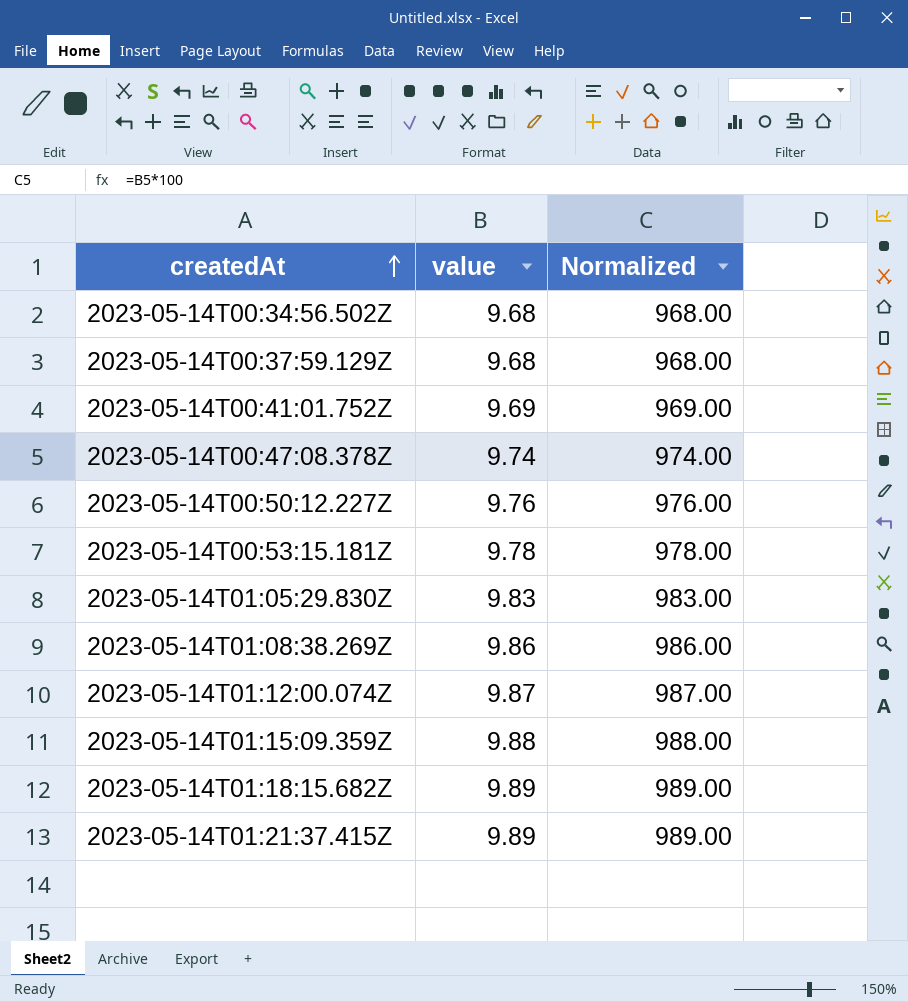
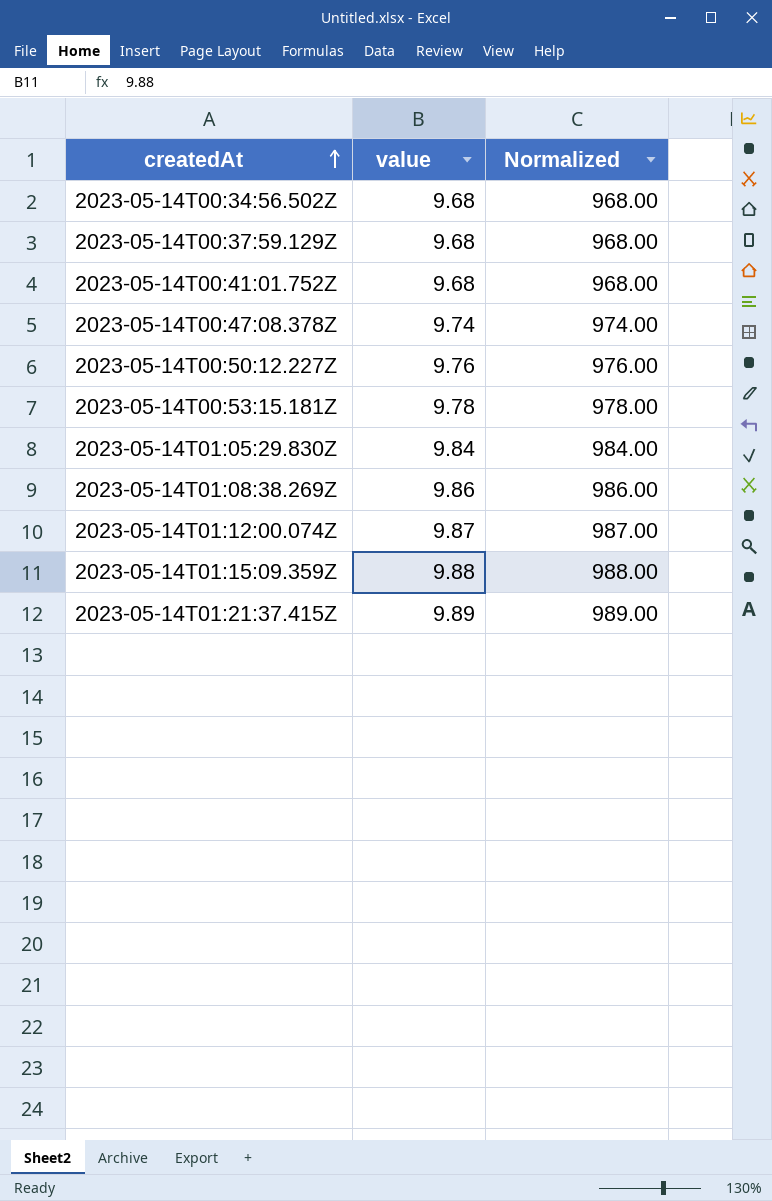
row 2023-05-14T01:18:15.682Z: 9.89 | 989.00 -> none
2023-05-14T00:41:01.752Z | value: 9.69 -> 9.68
2023-05-14T00:41:01.752Z | Normalized: 969.00 -> 968.00
2023-05-14T01:05:29.830Z | value: 9.83 -> 9.84
2023-05-14T01:05:29.830Z | Normalized: 983.00 -> 984.00

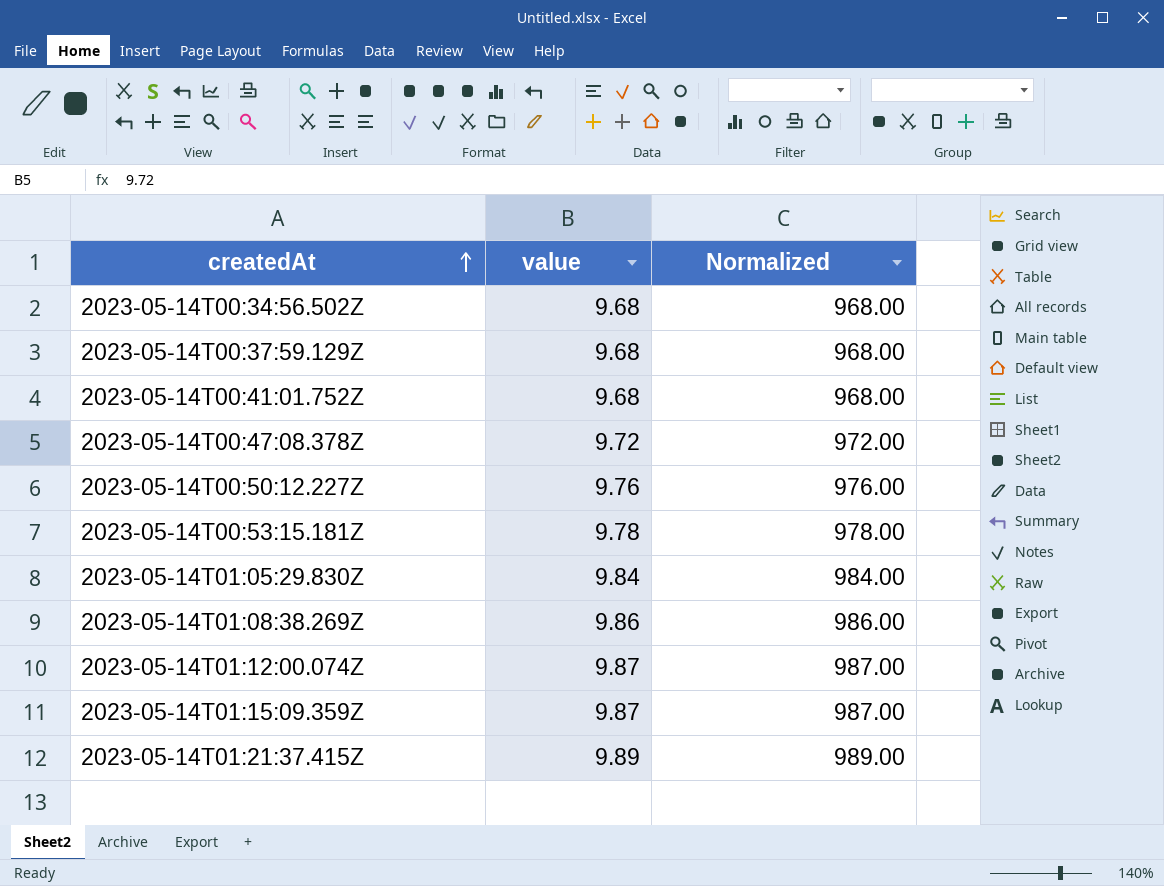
2023-05-14T00:47:08.378Z | value: 9.74 -> 9.72
2023-05-14T00:47:08.378Z | Normalized: 974.00 -> 972.00
2023-05-14T01:15:09.359Z | value: 9.88 -> 9.87
2023-05-14T01:15:09.359Z | Normalized: 988.00 -> 987.00

